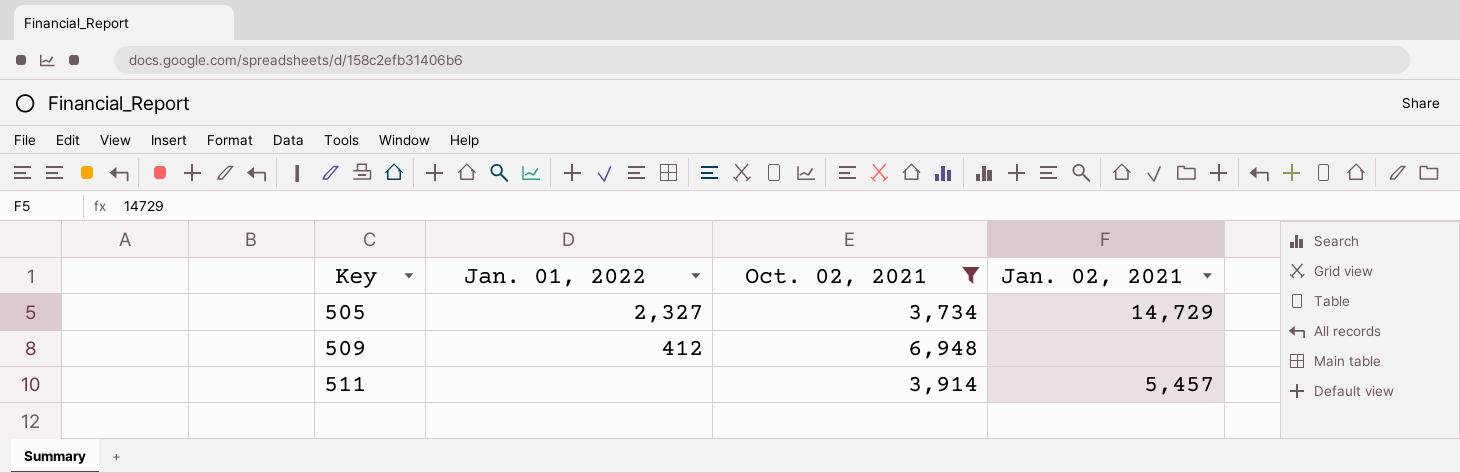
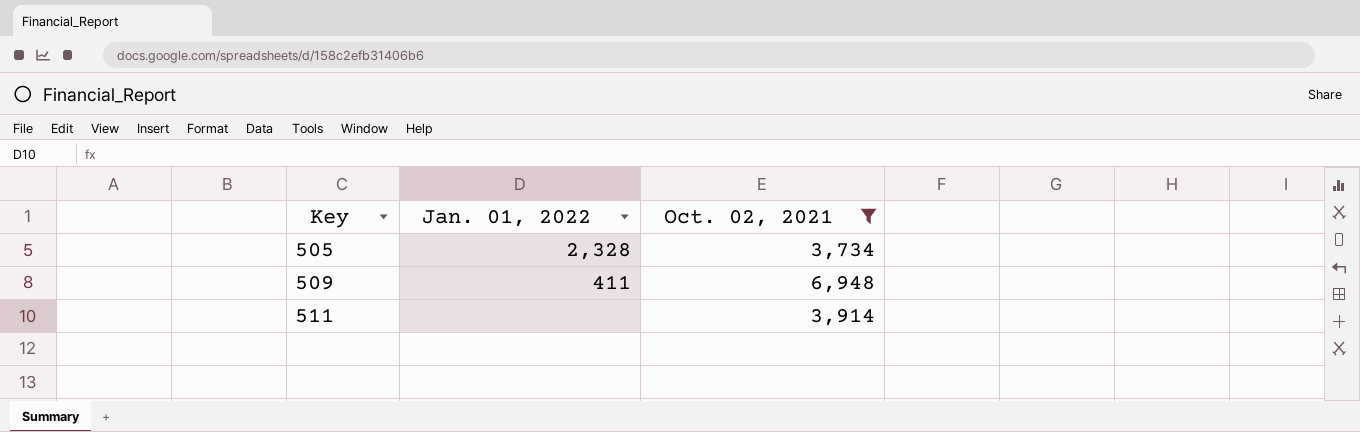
column Jan. 02, 2021 | position: 4 -> none
505 | Jan. 01, 2022: 2,327 -> 2,328
509 | Jan. 01, 2022: 412 -> 411

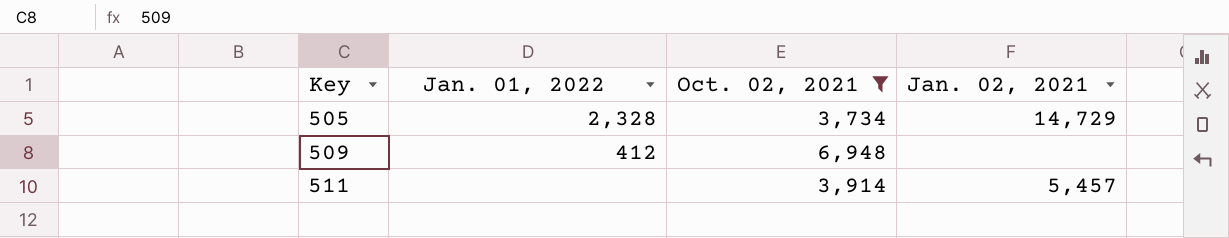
column Jan. 02, 2021 | position: none -> 4
509 | Jan. 01, 2022: 411 -> 412

